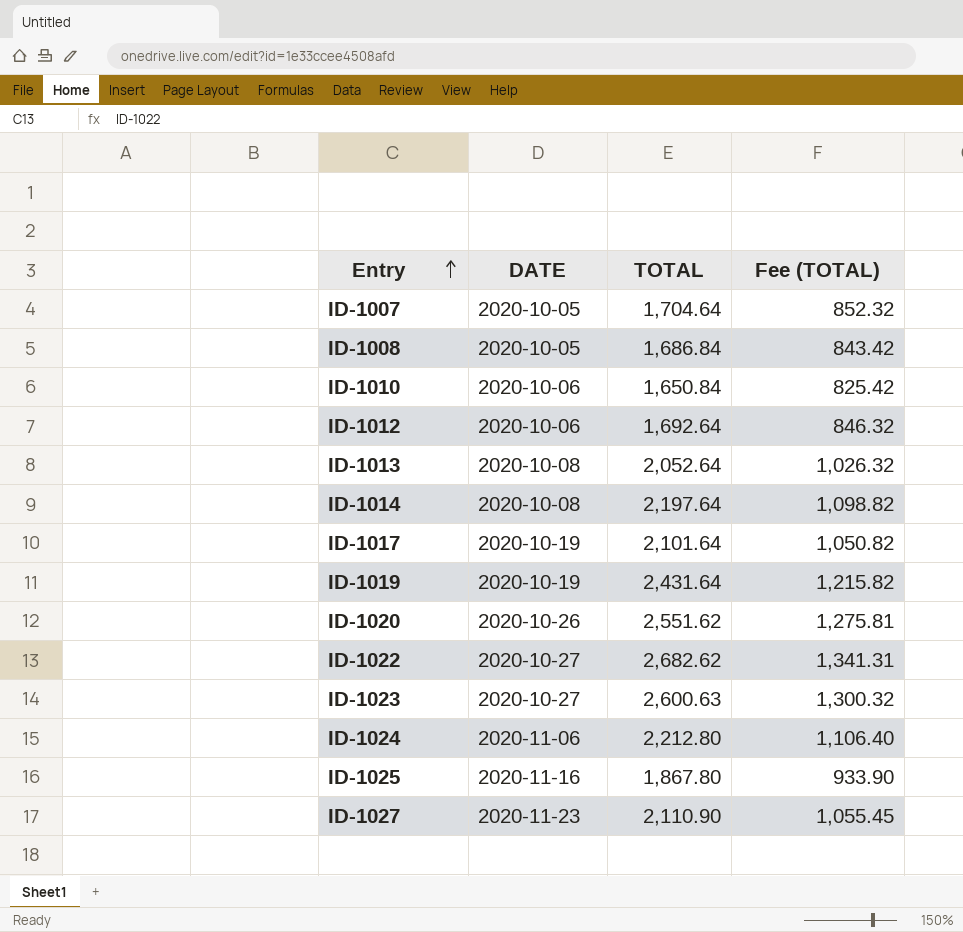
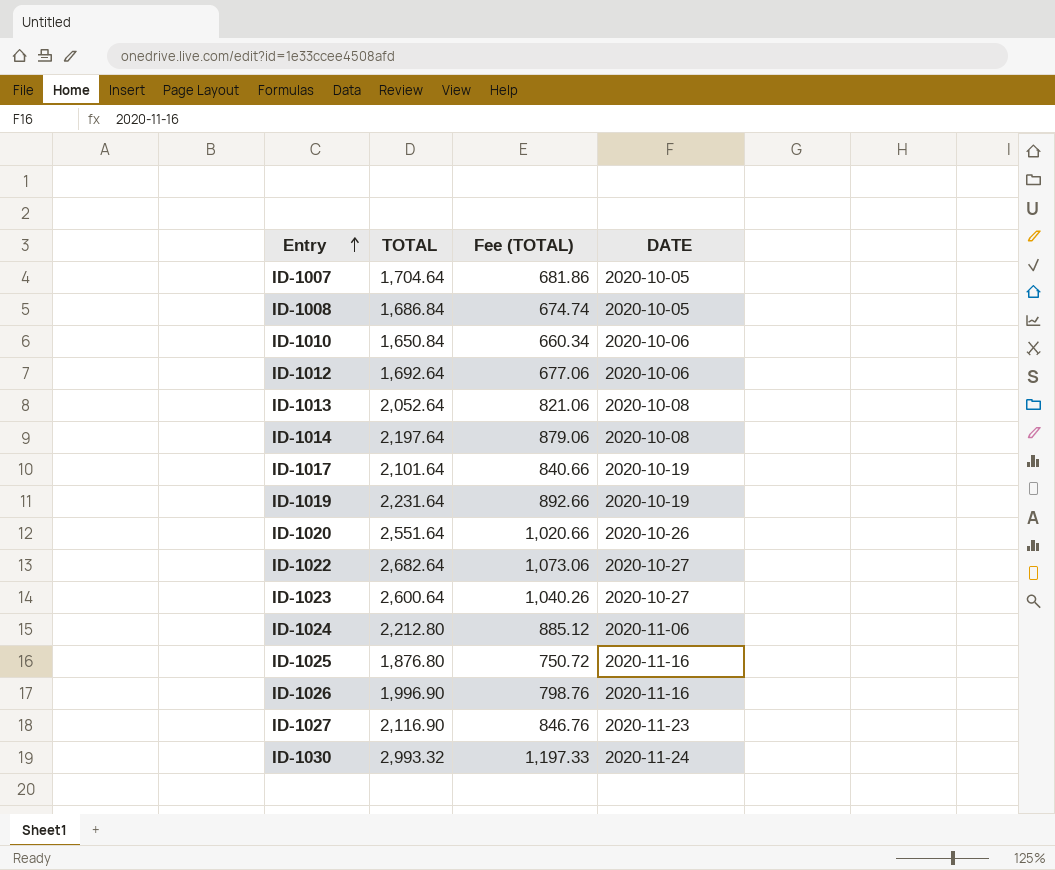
column Fee (TOTAL) | formula: [TOTAL] * 0.5 -> [TOTAL] * 0.4
column DATE | position: 2 -> 4
ID-1019 | TOTAL: 2,431.64 -> 2,231.64
ID-1020 | TOTAL: 2,551.62 -> 2,551.64
ID-1022 | TOTAL: 2,682.62 -> 2,682.64
ID-1023 | TOTAL: 2,600.63 -> 2,600.64
ID-1025 | TOTAL: 1,867.80 -> 1,876.80
row ID-1026: none -> 1,996.90 | 798.76 | 2020-11-16
ID-1027 | TOTAL: 2,110.90 -> 2,116.90
row ID-1030: none -> 2,993.32 | 1,197.33 | 2020-11-24

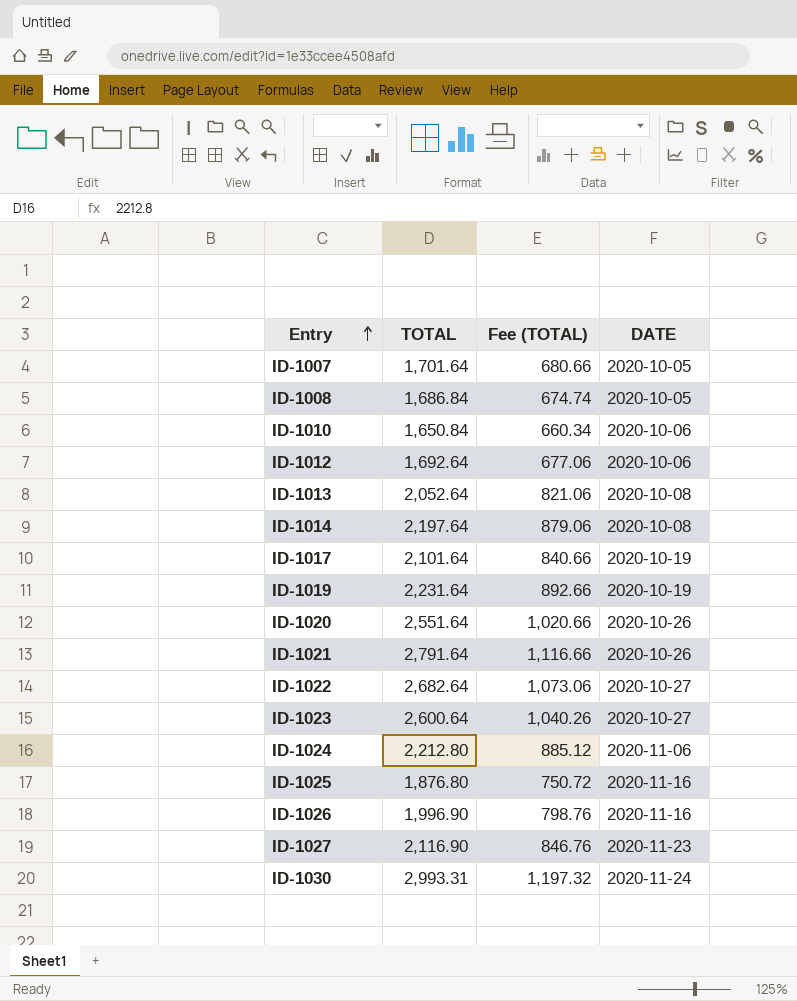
ID-1007 | TOTAL: 1,704.64 -> 1,701.64
ID-1007 | Fee (TOTAL): 681.86 -> 680.66
row ID-1021: none -> 2,791.64 | 1,116.66 | 2020-10-26
ID-1030 | TOTAL: 2,993.32 -> 2,993.31
ID-1030 | Fee (TOTAL): 1,197.33 -> 1,197.32

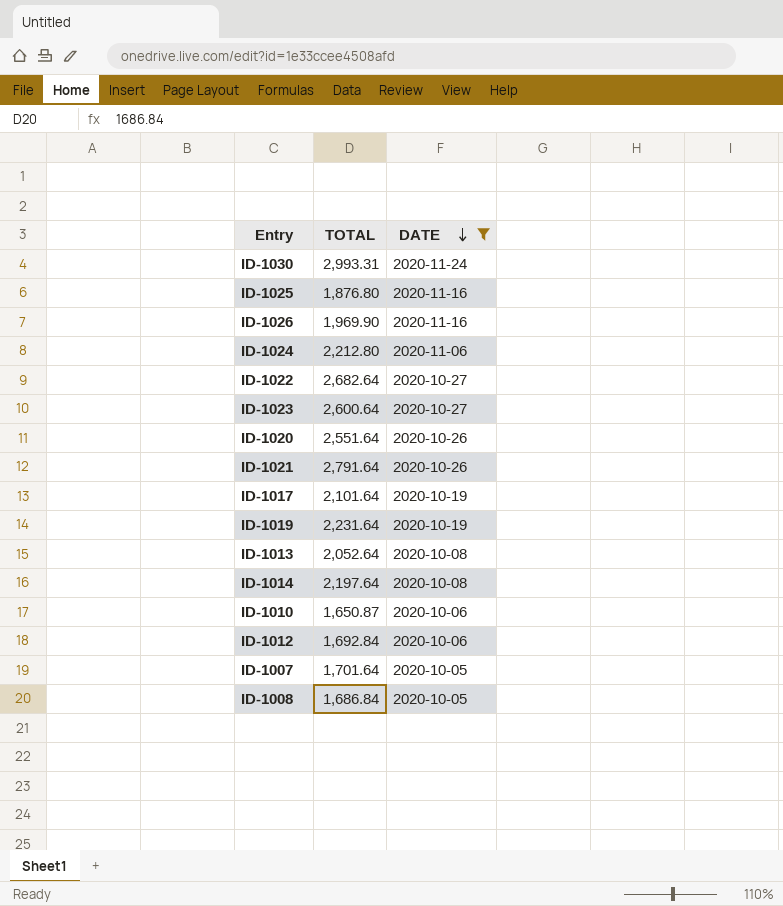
filter: none -> DATE != 2020-11-23
row order: Entry ascending -> DATE descending
column Fee (TOTAL) | formula: [TOTAL] * 0.4 -> none
ID-1026 | TOTAL: 1,996.90 -> 1,969.90
ID-1010 | TOTAL: 1,650.84 -> 1,650.87
ID-1012 | TOTAL: 1,692.64 -> 1,692.84

